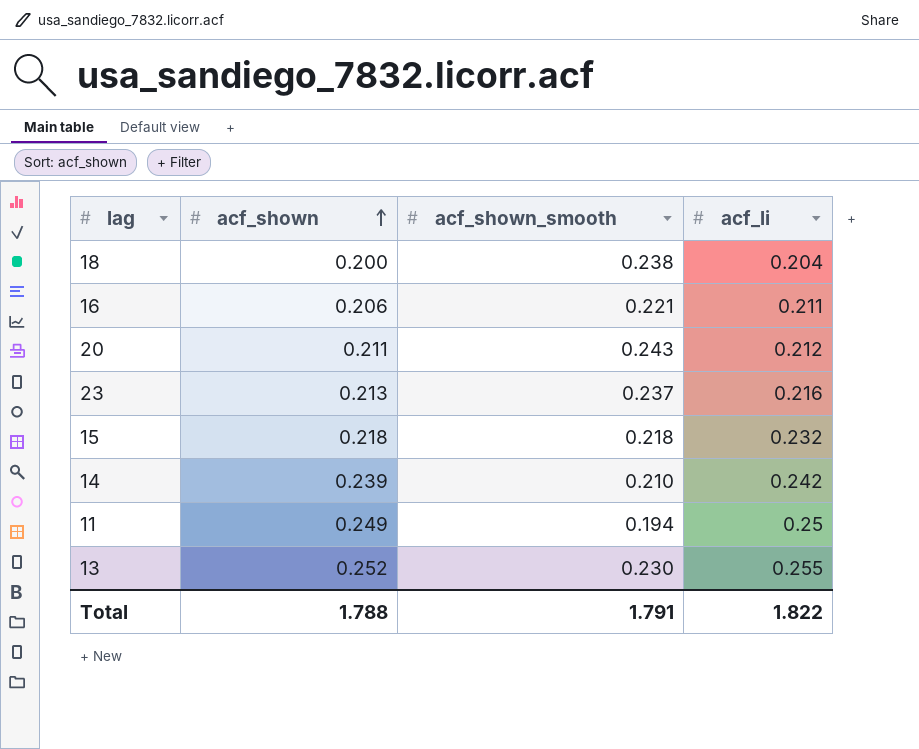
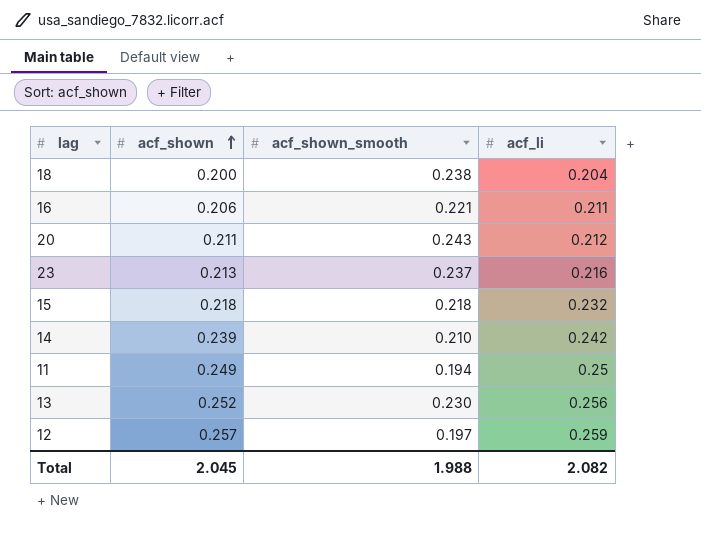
13 | acf_li: 0.255 -> 0.256
row 12: none -> 0.257 | 0.197 | 0.259
Total | acf_shown: 1.788 -> 2.045
Total | acf_shown_smooth: 1.791 -> 1.988
Total | acf_li: 1.822 -> 2.082

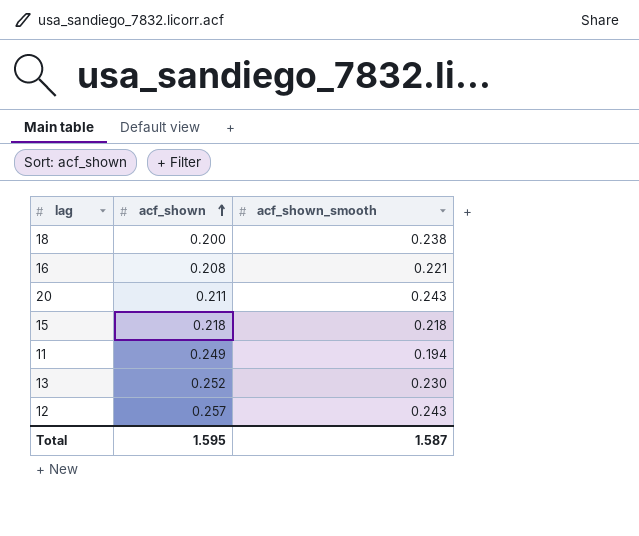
column acf_li | position: 4 -> none
row 23: 0.213 | 0.237 | 0.216 -> none
row 14: 0.239 | 0.210 | 0.242 -> none
16 | acf_shown: 0.206 -> 0.208
12 | acf_shown_smooth: 0.197 -> 0.243
Total | acf_shown: 2.045 -> 1.595
Total | acf_shown_smooth: 1.988 -> 1.587

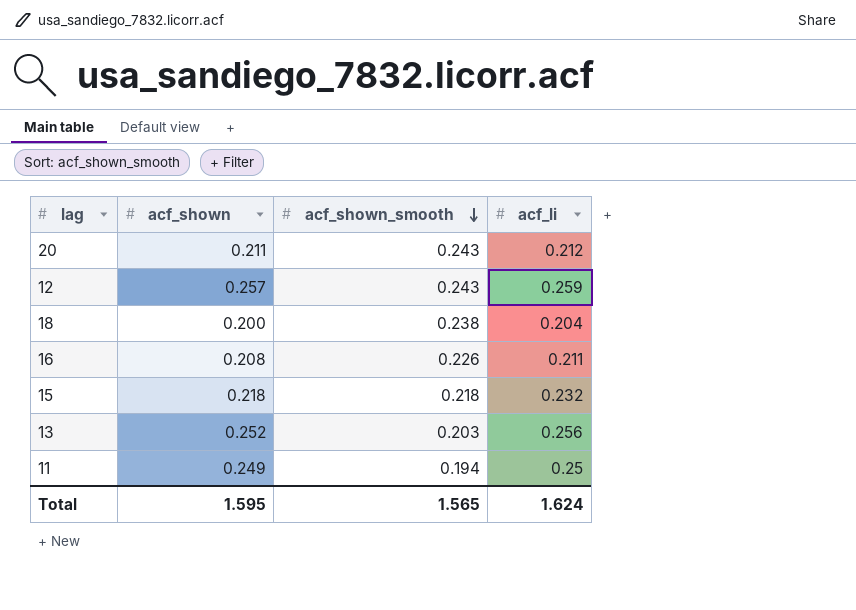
row order: acf_shown ascending -> acf_shown_smooth descending
column acf_li | position: none -> 4
16 | acf_shown_smooth: 0.221 -> 0.226
13 | acf_shown_smooth: 0.230 -> 0.203
Total | acf_shown_smooth: 1.587 -> 1.565

